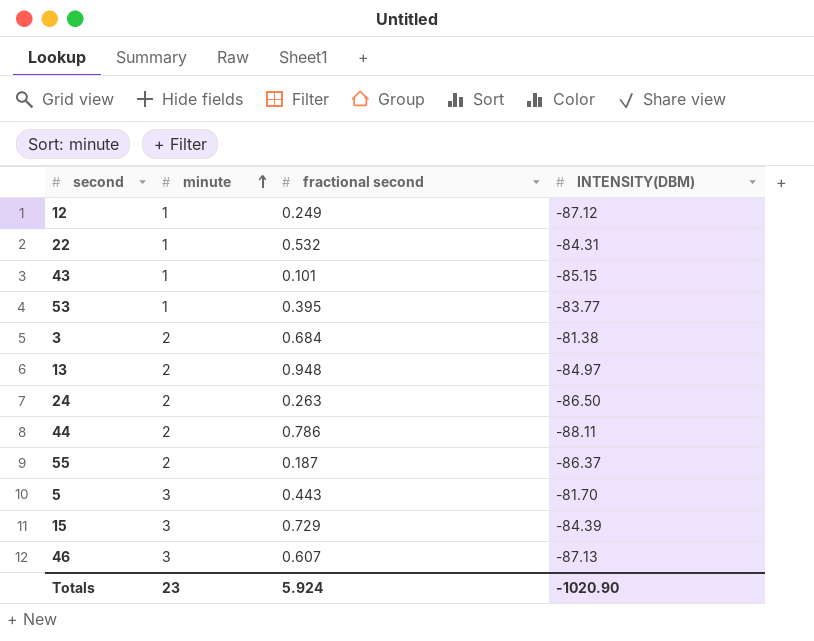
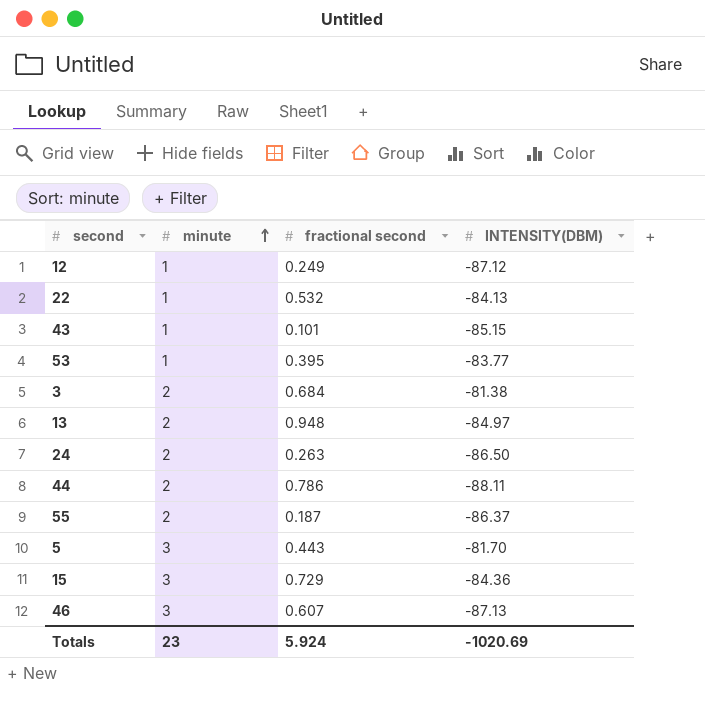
22 | INTENSITY(DBM): -84.31 -> -84.13
15 | INTENSITY(DBM): -84.39 -> -84.36
Totals | INTENSITY(DBM): -1020.90 -> -1020.69

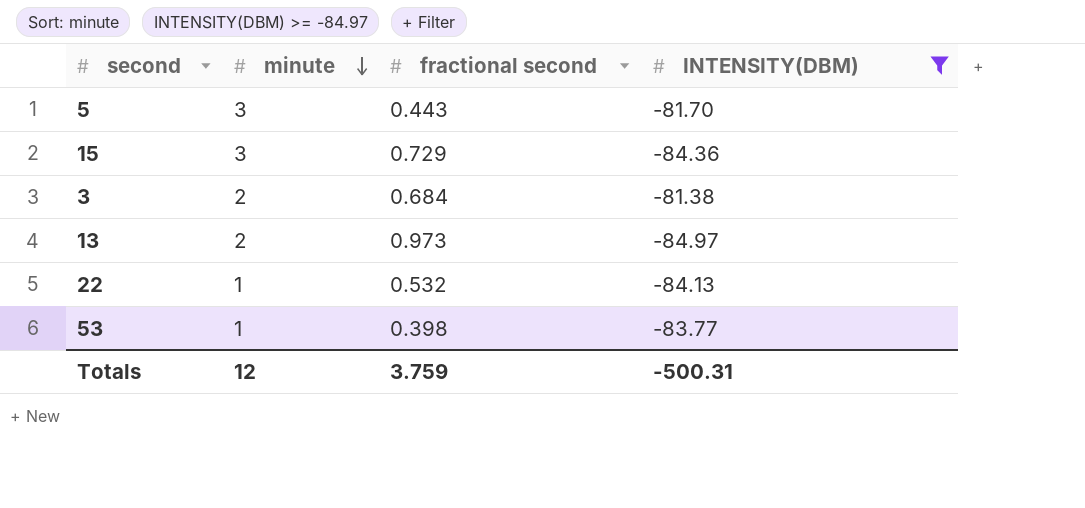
filter: none -> INTENSITY(DBM) >= -84.97
row order: minute ascending -> minute descending
13 | fractional second: 0.948 -> 0.973
53 | fractional second: 0.395 -> 0.398
Totals | minute: 23 -> 12
Totals | fractional second: 5.924 -> 3.759
Totals | INTENSITY(DBM): -1020.69 -> -500.31

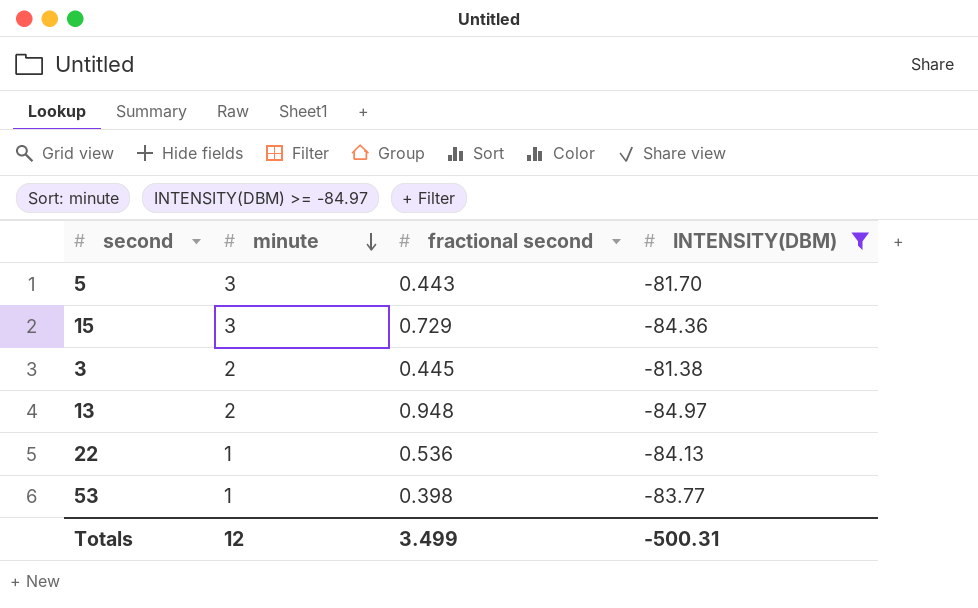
3 | fractional second: 0.684 -> 0.445
13 | fractional second: 0.973 -> 0.948
22 | fractional second: 0.532 -> 0.536
Totals | fractional second: 3.759 -> 3.499

